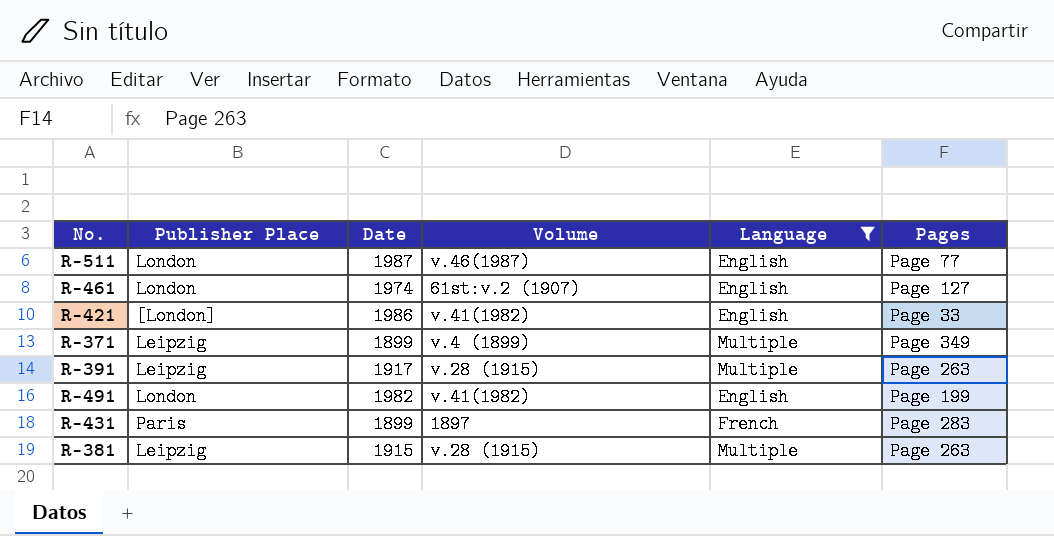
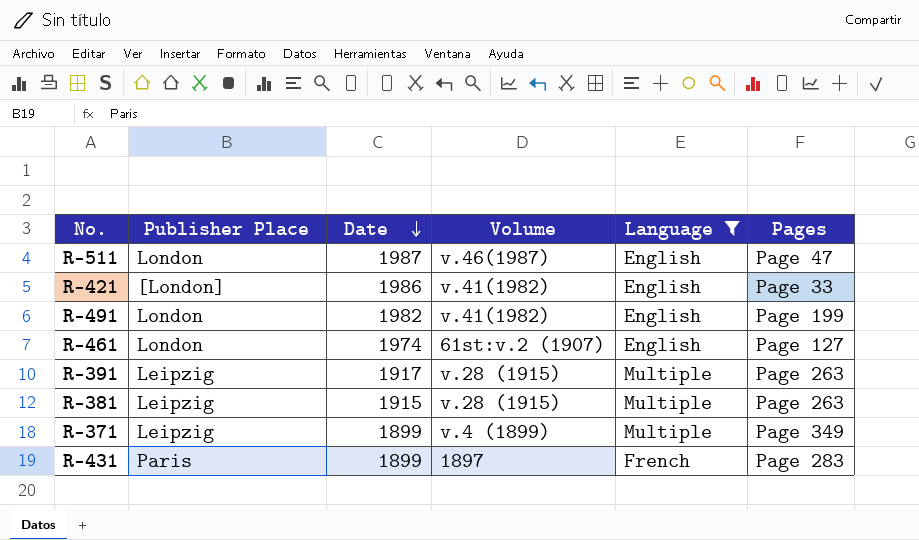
row order: none -> Date descending
R-511 | Pages: Page 77 -> Page 47

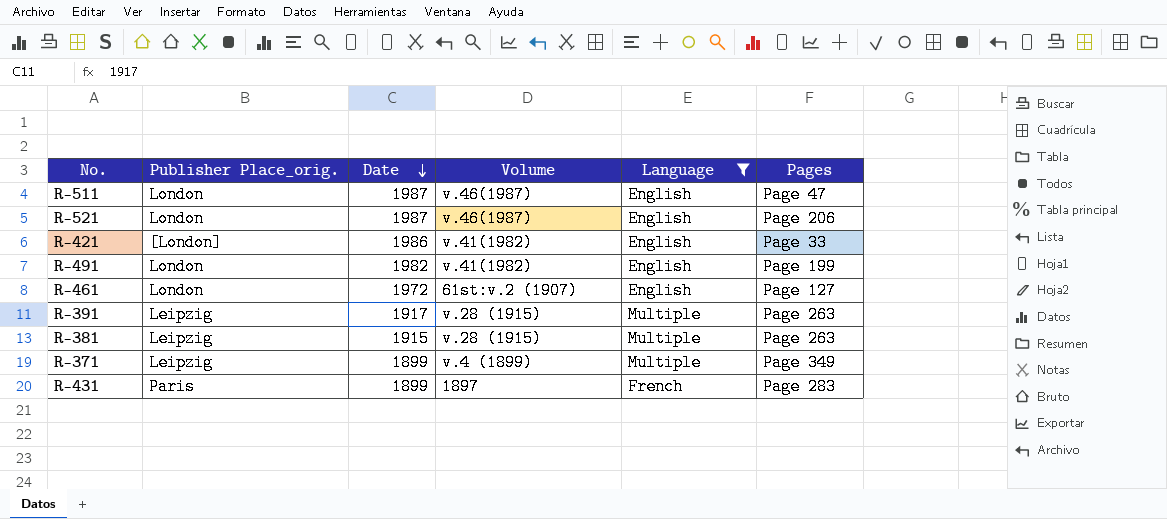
column name: Publisher Place -> Publisher Place_orig.
row R-521: none -> London | 1987 | v.46(1987) | English | Page 206
R-461 | Date: 1974 -> 1972

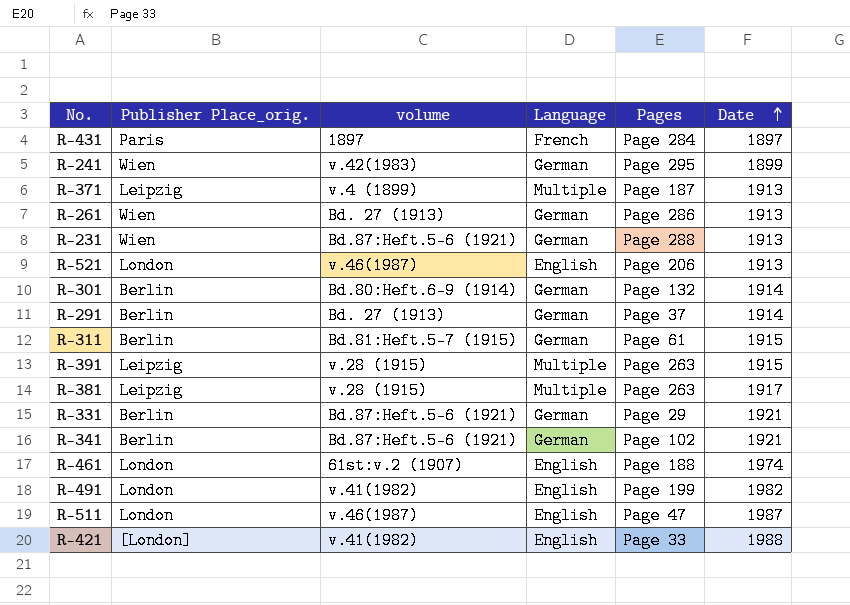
filter: Language != German -> none
row order: Date descending -> Date ascending
column name: Volume -> volume
column Date | position: 3 -> 6
R-431 | Pages: Page 283 -> Page 284
R-431 | Date: 1899 -> 1897
R-371 | Pages: Page 349 -> Page 187
R-371 | Date: 1899 -> 1913
R-521 | Date: 1987 -> 1913
R-391 | Date: 1917 -> 1915
R-381 | Date: 1915 -> 1917
R-461 | Pages: Page 127 -> Page 188
R-461 | Date: 1972 -> 1974
R-421 | Date: 1986 -> 1988

